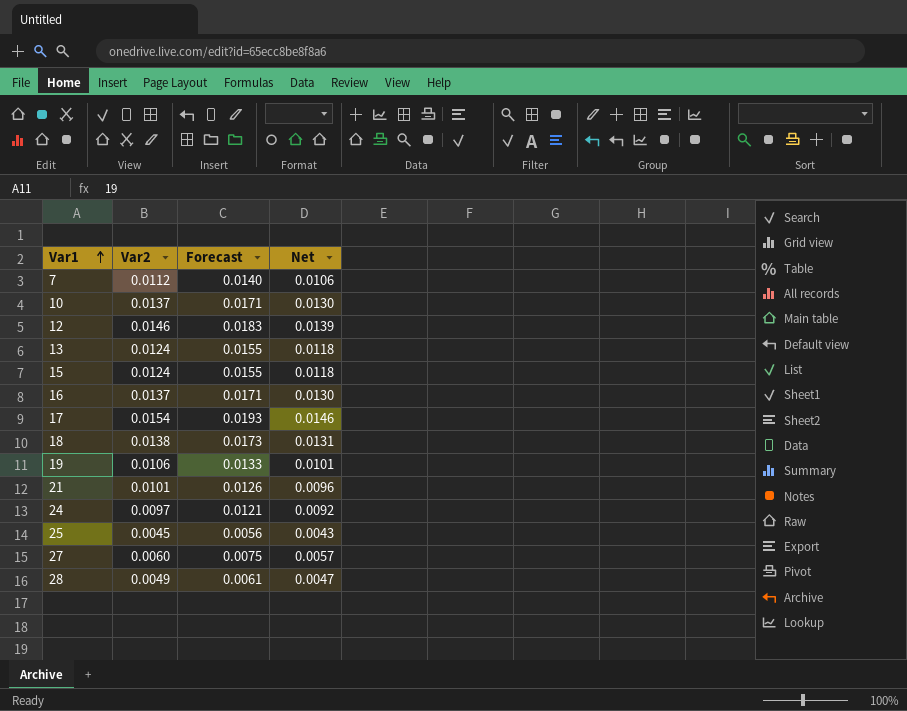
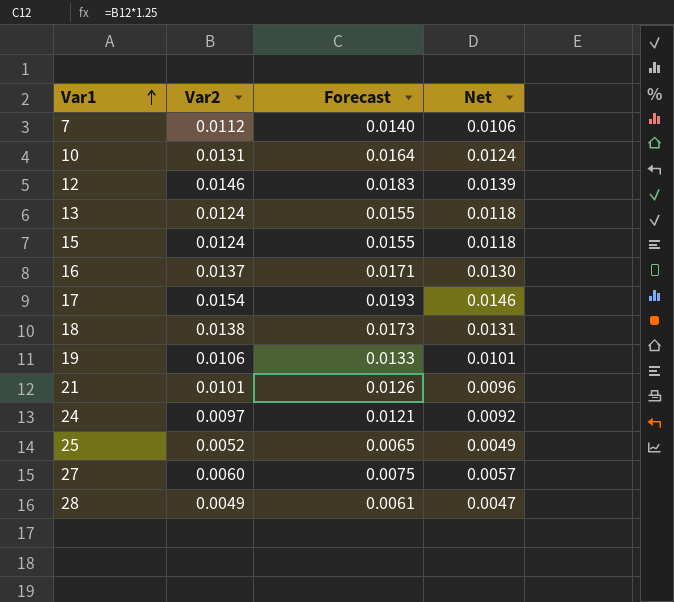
10 | Var2: 0.0137 -> 0.0131
10 | Forecast: 0.0171 -> 0.0164
10 | Net: 0.0130 -> 0.0124
25 | Var2: 0.0045 -> 0.0052
25 | Forecast: 0.0056 -> 0.0065
25 | Net: 0.0043 -> 0.0049

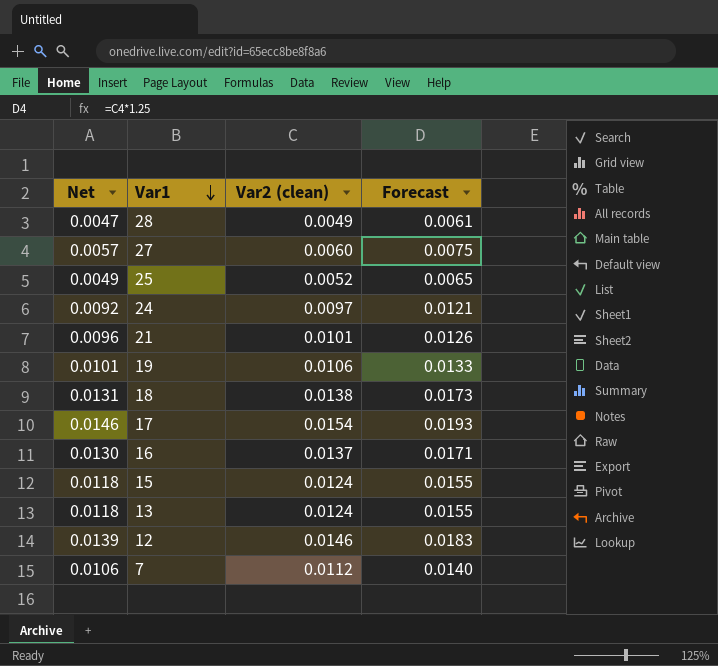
row order: Var1 ascending -> Var1 descending
column Net | position: 4 -> 1
column name: Var2 -> Var2 (clean)
row 10: 0.0131 | 0.0164 | 0.0124 -> none

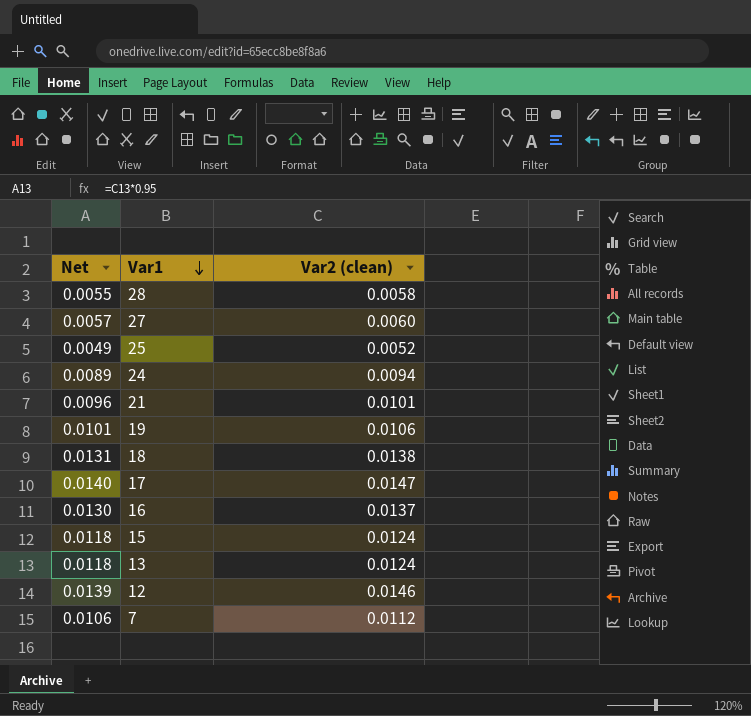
column Forecast | formula: [Var2 (clean)] * 1.25 -> none
28 | Net: 0.0047 -> 0.0055
28 | Var2 (clean): 0.0049 -> 0.0058
24 | Net: 0.0092 -> 0.0089
24 | Var2 (clean): 0.0097 -> 0.0094
17 | Net: 0.0146 -> 0.0140
17 | Var2 (clean): 0.0154 -> 0.0147

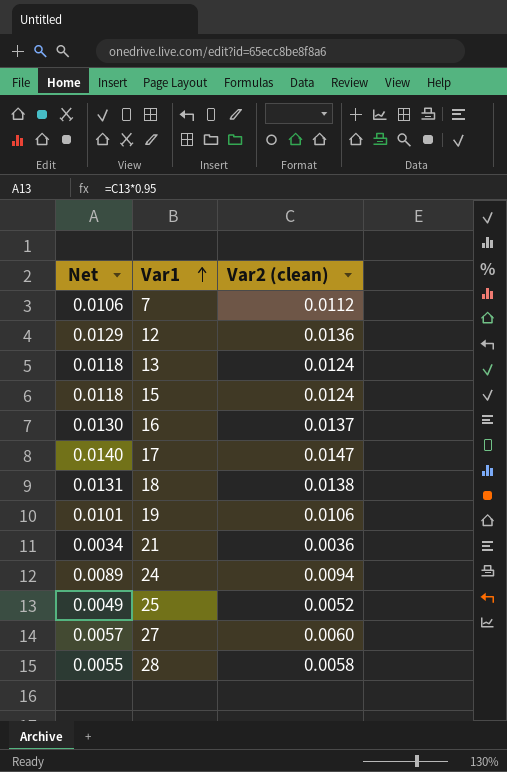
row order: Var1 descending -> Var1 ascending
12 | Net: 0.0139 -> 0.0129
12 | Var2 (clean): 0.0146 -> 0.0136
21 | Net: 0.0096 -> 0.0034
21 | Var2 (clean): 0.0101 -> 0.0036

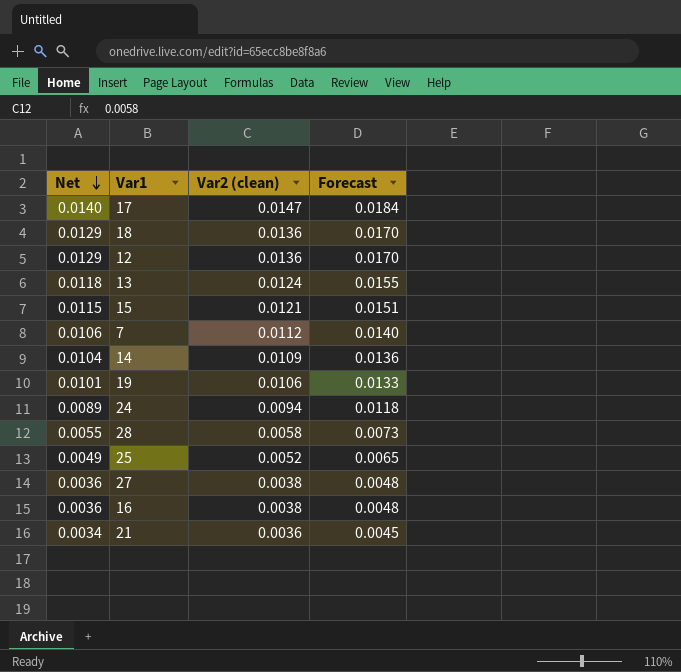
row order: Var1 ascending -> Net descending
column Forecast | formula: none -> [Var2 (clean)] * 1.25
18 | Net: 0.0131 -> 0.0129
18 | Var2 (clean): 0.0138 -> 0.0136
15 | Net: 0.0118 -> 0.0115
15 | Var2 (clean): 0.0124 -> 0.0121
row 14: none -> 0.0104 | 0.0109 | 0.0136
27 | Net: 0.0057 -> 0.0036
27 | Var2 (clean): 0.0060 -> 0.0038
16 | Net: 0.0130 -> 0.0036
16 | Var2 (clean): 0.0137 -> 0.0038

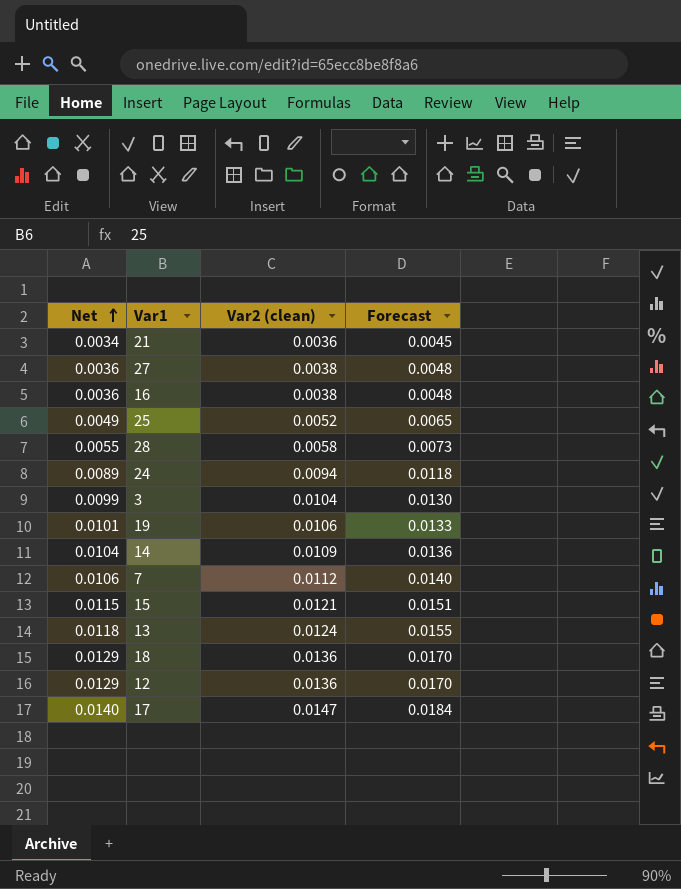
row order: Net descending -> Net ascending
row 3: none -> 0.0099 | 0.0104 | 0.0130

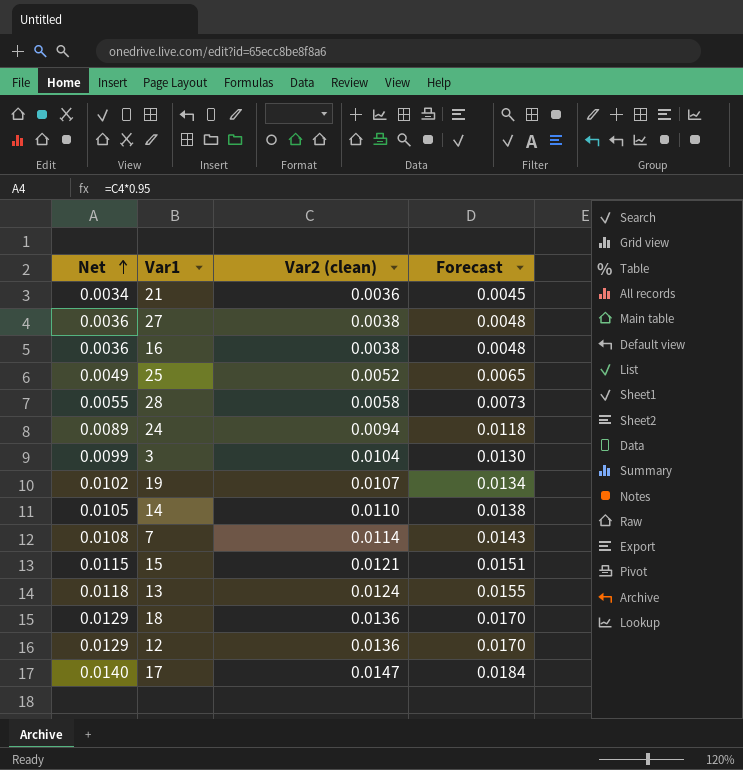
19 | Net: 0.0101 -> 0.0102
19 | Var2 (clean): 0.0106 -> 0.0107
19 | Forecast: 0.0133 -> 0.0134
14 | Net: 0.0104 -> 0.0105
14 | Var2 (clean): 0.0109 -> 0.0110
14 | Forecast: 0.0136 -> 0.0138
7 | Net: 0.0106 -> 0.0108
7 | Var2 (clean): 0.0112 -> 0.0114
7 | Forecast: 0.0140 -> 0.0143

